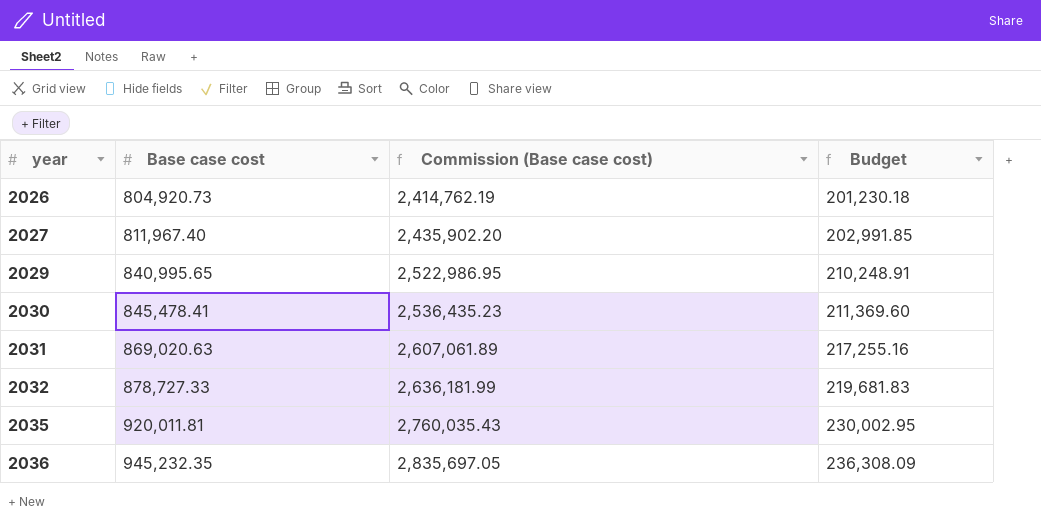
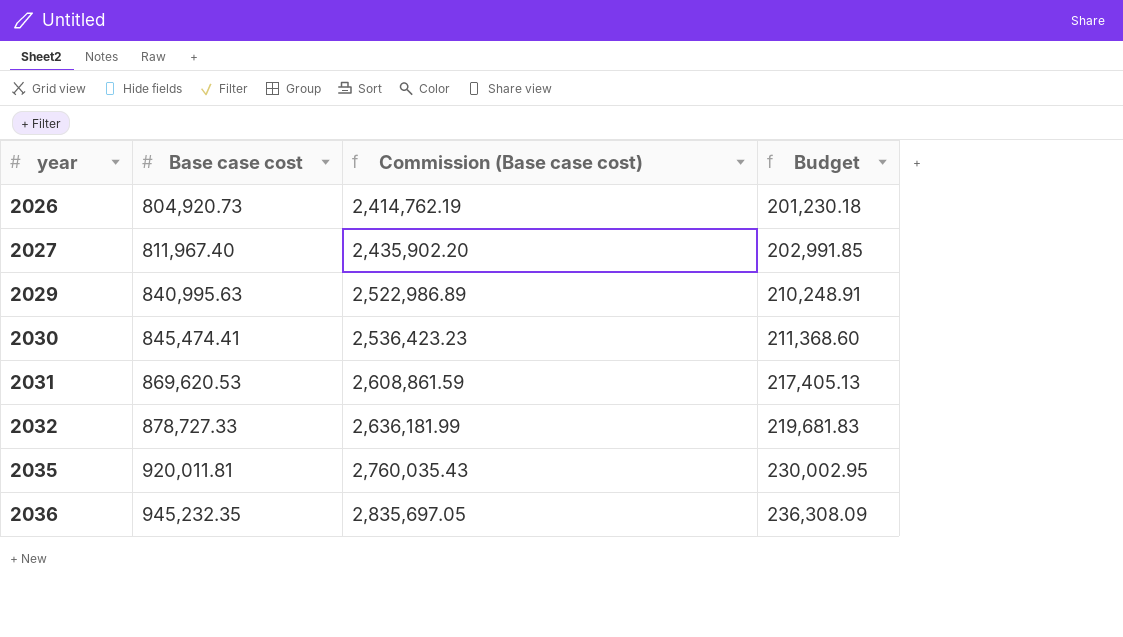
2029 | Base case cost: 840,995.65 -> 840,995.63
2029 | Commission (Base case cost): 2,522,986.95 -> 2,522,986.89
2030 | Base case cost: 845,478.41 -> 845,474.41
2030 | Commission (Base case cost): 2,536,435.23 -> 2,536,423.23
2030 | Budget: 211,369.60 -> 211,368.60
2031 | Base case cost: 869,020.63 -> 869,620.53
2031 | Commission (Base case cost): 2,607,061.89 -> 2,608,861.59
2031 | Budget: 217,255.16 -> 217,405.13

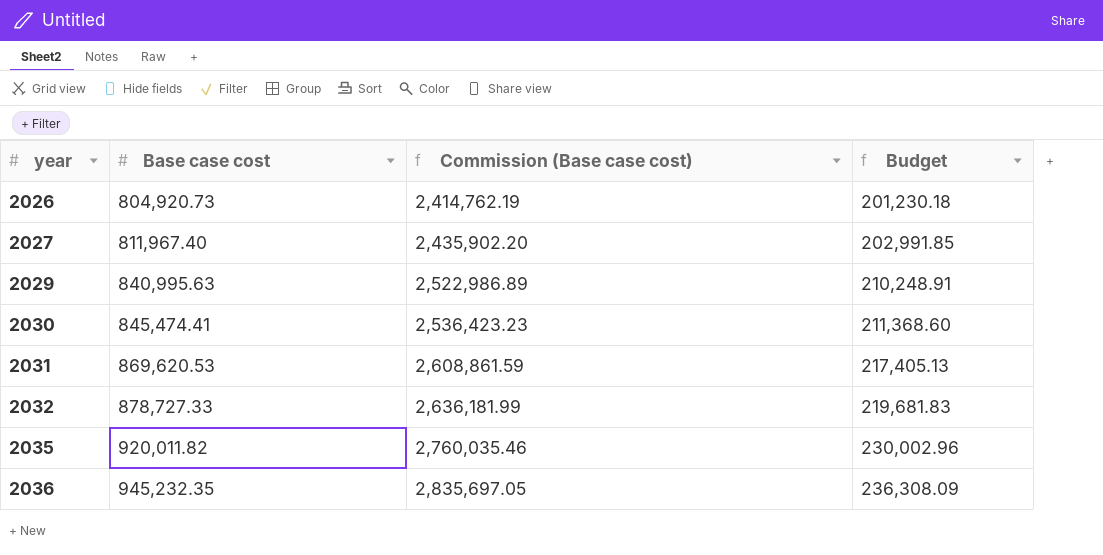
2035 | Base case cost: 920,011.81 -> 920,011.82
2035 | Commission (Base case cost): 2,760,035.43 -> 2,760,035.46
2035 | Budget: 230,002.95 -> 230,002.96

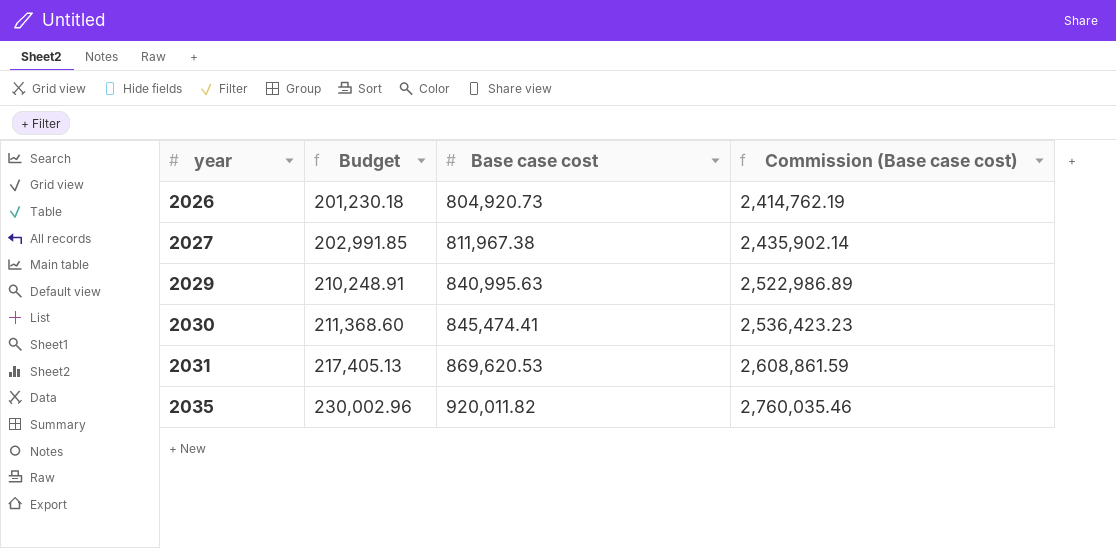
column Budget | position: 4 -> 2
row 2032: 878,727.33 | 2,636,181.99 | 219,681.83 -> none
row 2036: 945,232.35 | 2,835,697.05 | 236,308.09 -> none
2027 | Base case cost: 811,967.40 -> 811,967.38
2027 | Commission (Base case cost): 2,435,902.20 -> 2,435,902.14

